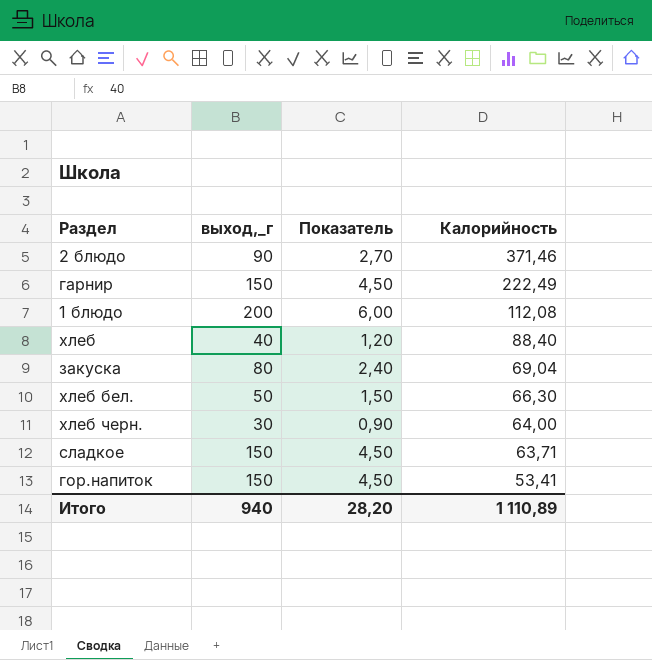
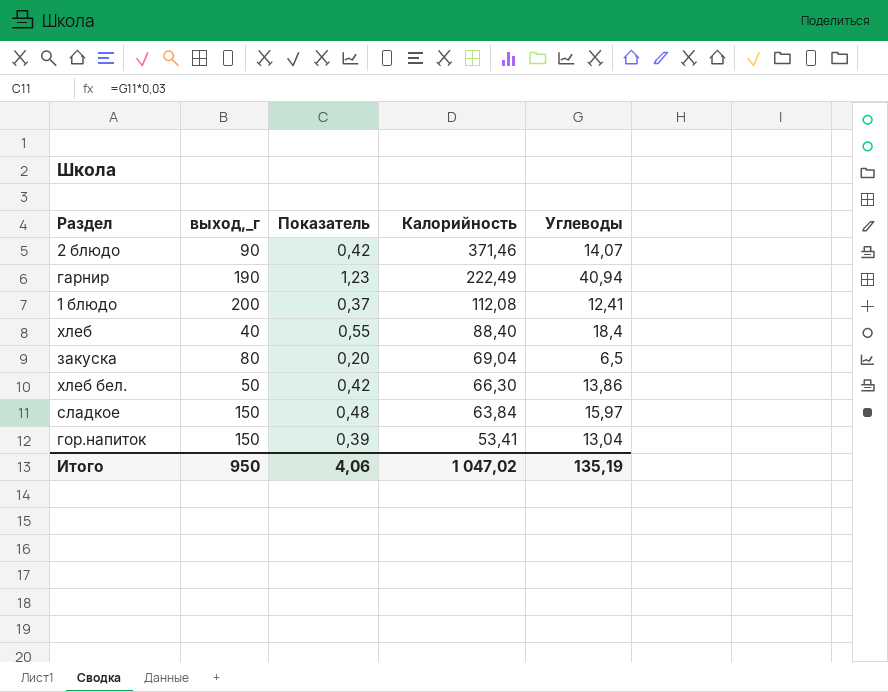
column Показатель | formula: [выход,_г] * 0,03 -> [Углеводы] * 0,03
column Углеводы | position: none -> 5
row хлеб черн.: 30 | 0,90 | 64,00 -> none
гарнир | выход,_г: 150 -> 190
сладкое | Калорийность: 63,71 -> 63,84
Итого | выход,_г: 940 -> 950
Итого | Показатель: 28,20 -> 4,06
Итого | Калорийность: 1 110,89 -> 1 047,02

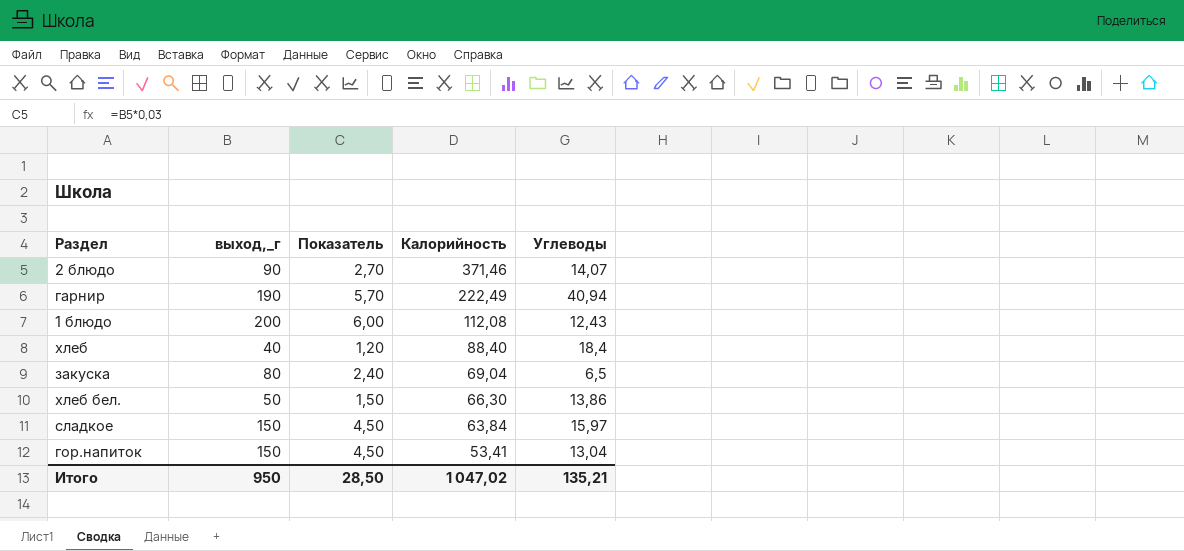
column Показатель | formula: [Углеводы] * 0,03 -> [выход,_г] * 0,03
1 блюдо | Углеводы: 12,41 -> 12,43
Итого | Показатель: 4,06 -> 28,50
Итого | Углеводы: 135,19 -> 135,21

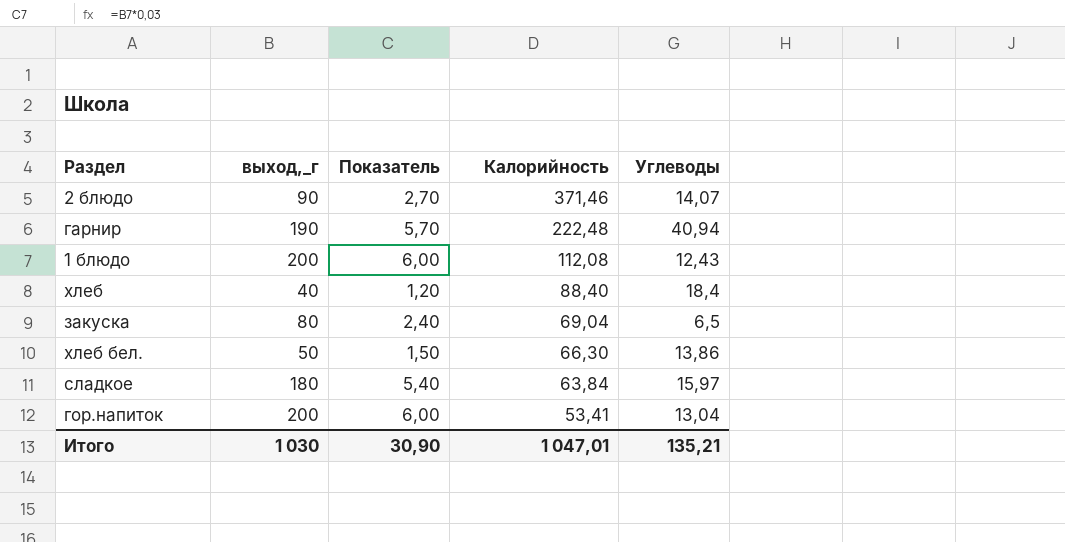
гарнир | Калорийность: 222,49 -> 222,48
сладкое | выход,_г: 150 -> 180
сладкое | Показатель: 4,50 -> 5,40
гор.напиток | выход,_г: 150 -> 200
гор.напиток | Показатель: 4,50 -> 6,00
Итого | выход,_г: 950 -> 1 030
Итого | Показатель: 28,50 -> 30,90
Итого | Калорийность: 1 047,02 -> 1 047,01

